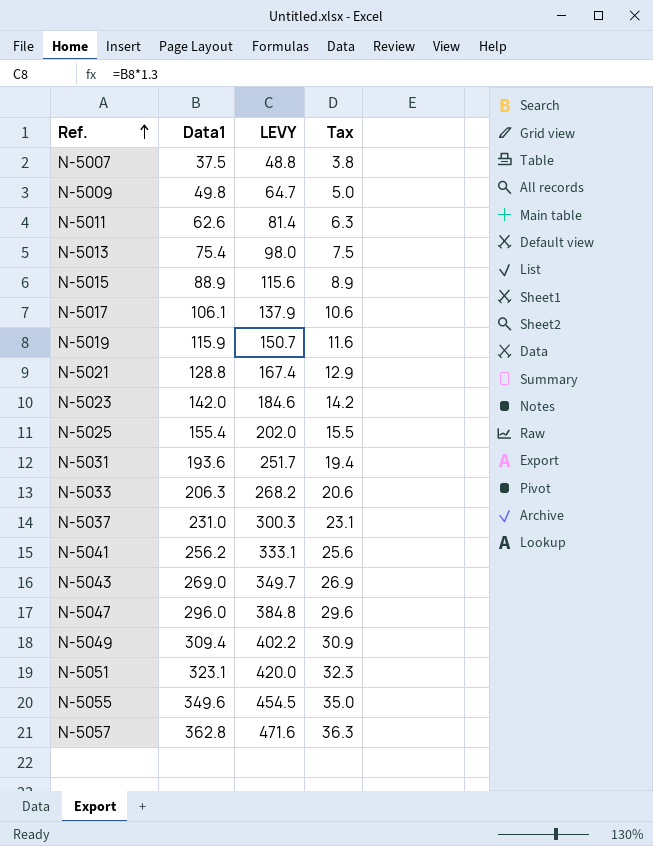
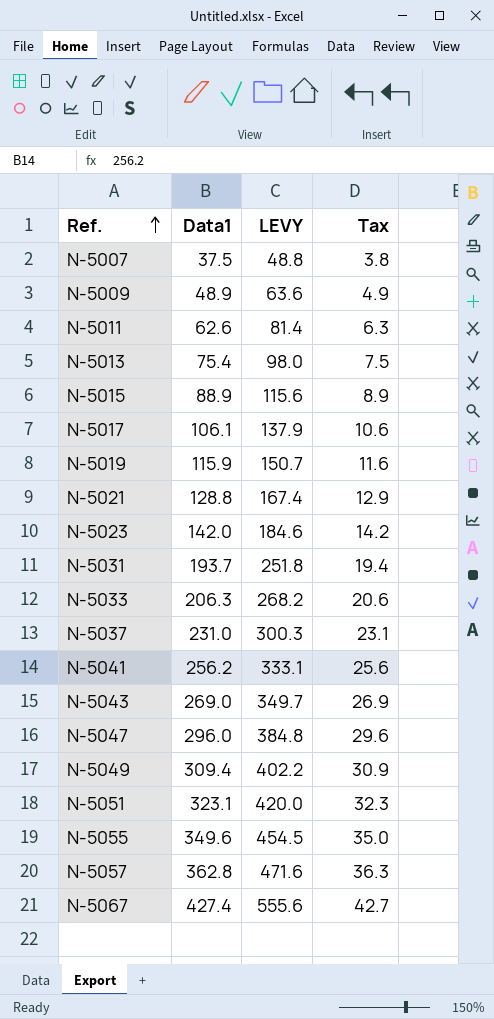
row N-5025: 155.4 | 202.0 | 15.5 -> none
N-5009 | Data1: 49.8 -> 48.9
N-5009 | LEVY: 64.7 -> 63.6
N-5009 | Tax: 5.0 -> 4.9
N-5031 | Data1: 193.6 -> 193.7
N-5031 | LEVY: 251.7 -> 251.8
row N-5067: none -> 427.4 | 555.6 | 42.7

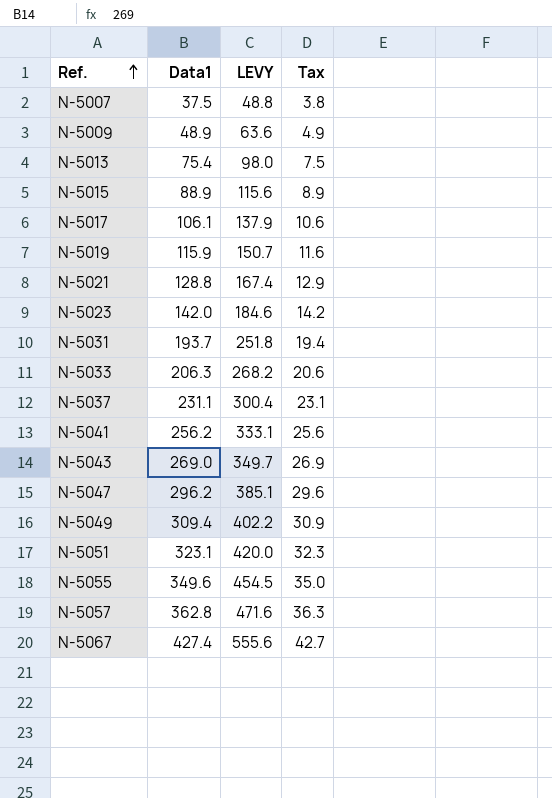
row N-5011: 62.6 | 81.4 | 6.3 -> none
N-5037 | Data1: 231.0 -> 231.1
N-5037 | LEVY: 300.3 -> 300.4
N-5047 | Data1: 296.0 -> 296.2
N-5047 | LEVY: 384.8 -> 385.1

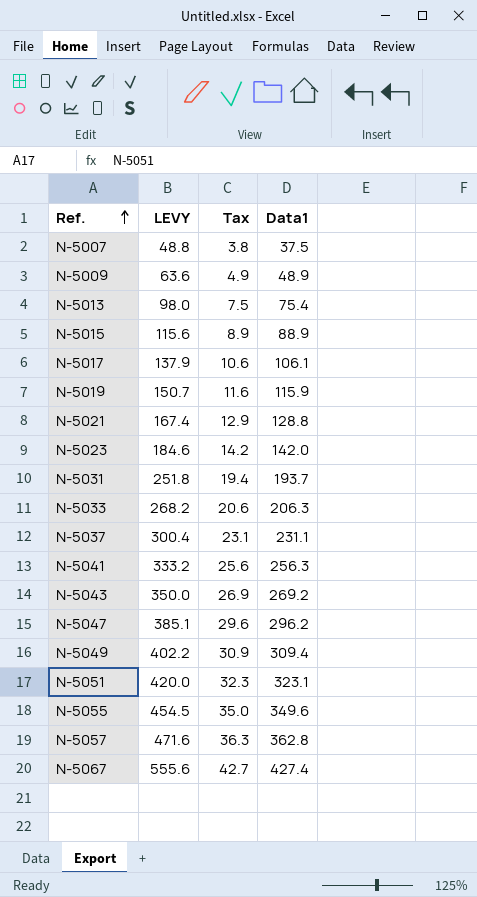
column Data1 | position: 2 -> 4
N-5041 | LEVY: 333.1 -> 333.2
N-5041 | Data1: 256.2 -> 256.3
N-5043 | LEVY: 349.7 -> 350.0
N-5043 | Data1: 269.0 -> 269.2

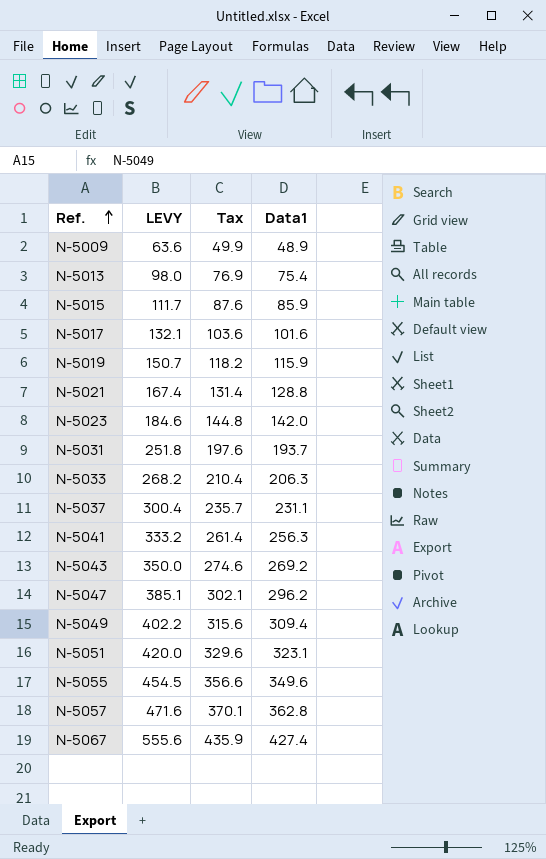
column Tax | formula: [Data1] * 0.1 -> [Data1] * 1.02
row N-5007: 48.8 | 3.8 | 37.5 -> none
N-5015 | LEVY: 115.6 -> 111.7
N-5015 | Data1: 88.9 -> 85.9
N-5017 | LEVY: 137.9 -> 132.1
N-5017 | Data1: 106.1 -> 101.6

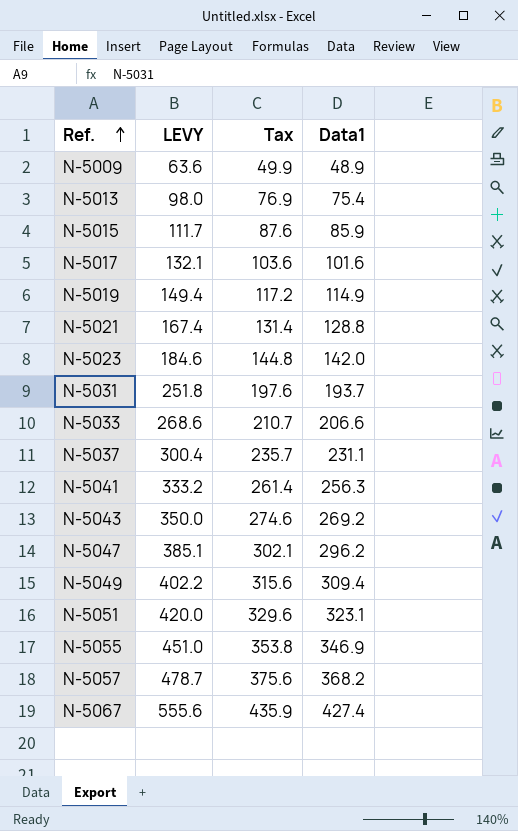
N-5019 | LEVY: 150.7 -> 149.4
N-5019 | Tax: 118.2 -> 117.2
N-5019 | Data1: 115.9 -> 114.9
N-5033 | LEVY: 268.2 -> 268.6
N-5033 | Tax: 210.4 -> 210.7
N-5033 | Data1: 206.3 -> 206.6
N-5055 | LEVY: 454.5 -> 451.0
N-5055 | Tax: 356.6 -> 353.8
N-5055 | Data1: 349.6 -> 346.9
N-5057 | LEVY: 471.6 -> 478.7
N-5057 | Tax: 370.1 -> 375.6
N-5057 | Data1: 362.8 -> 368.2

